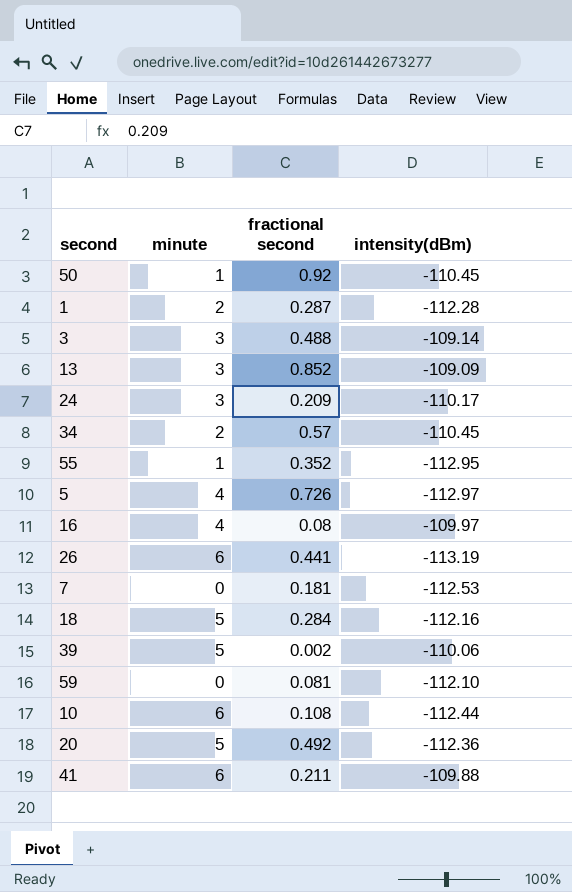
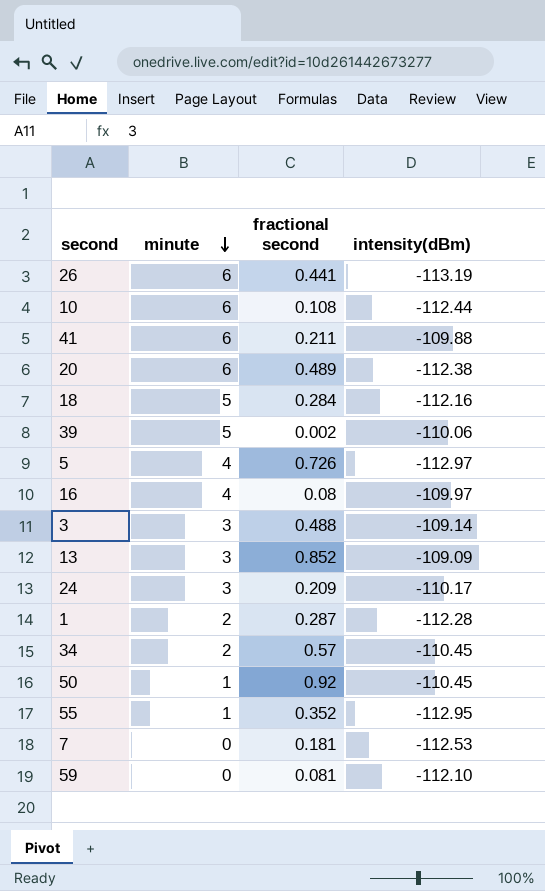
row order: none -> minute descending
20 | minute: 5 -> 6
20 | fractional second: 0.492 -> 0.489
20 | intensity(dBm): -112.36 -> -112.38

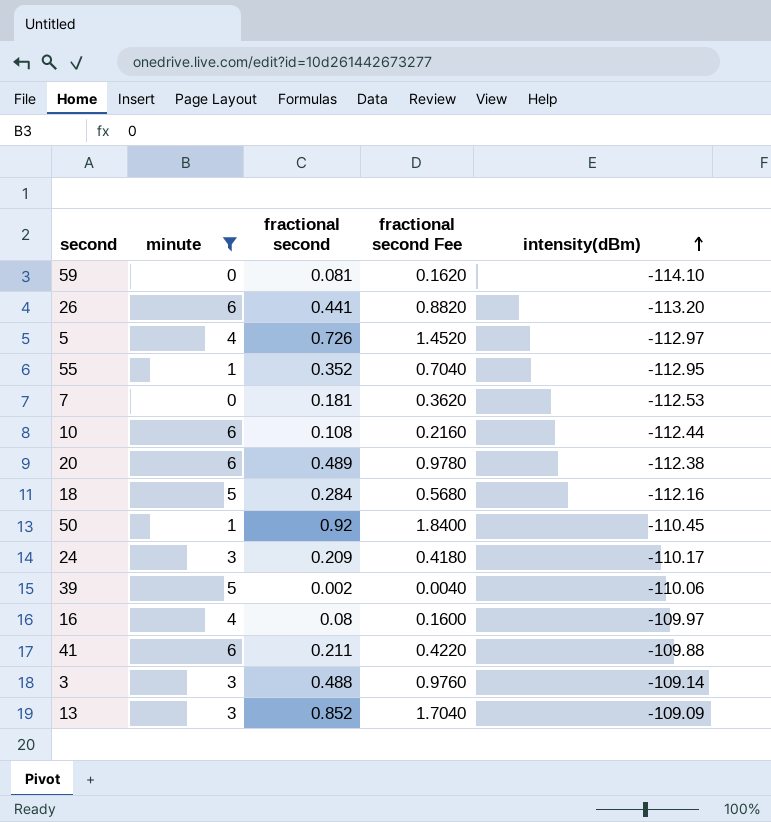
filter: none -> minute != 2
row order: minute descending -> intensity(dBm) ascending
column fractional second Fee | formula: none -> [fractional second] * 2
59 | intensity(dBm): -112.10 -> -114.10
26 | intensity(dBm): -113.19 -> -113.20

